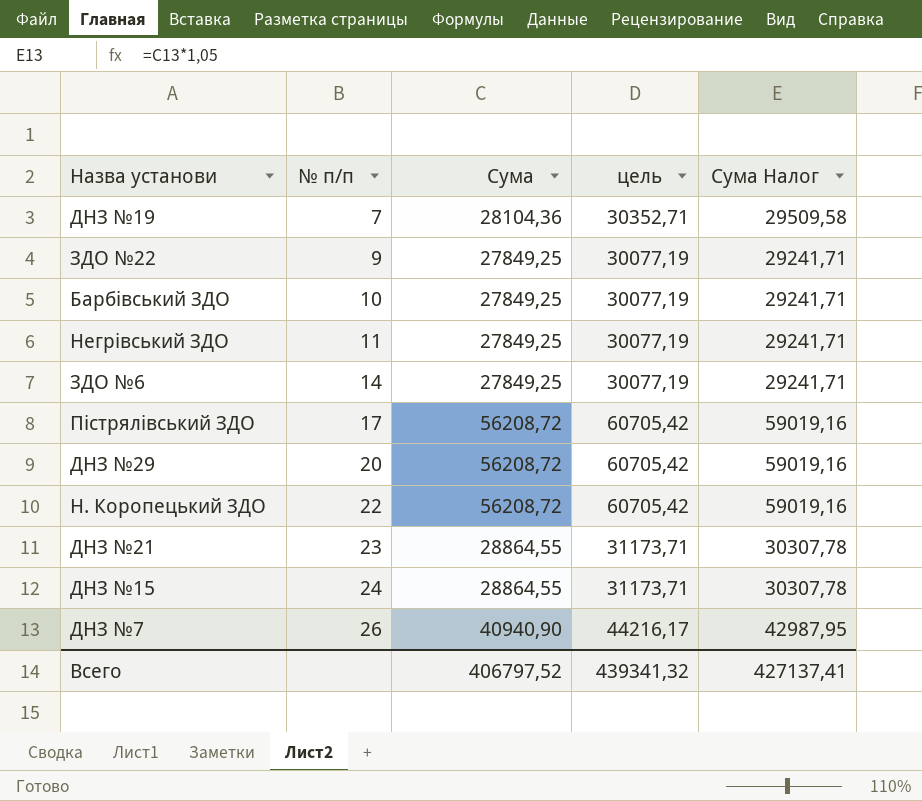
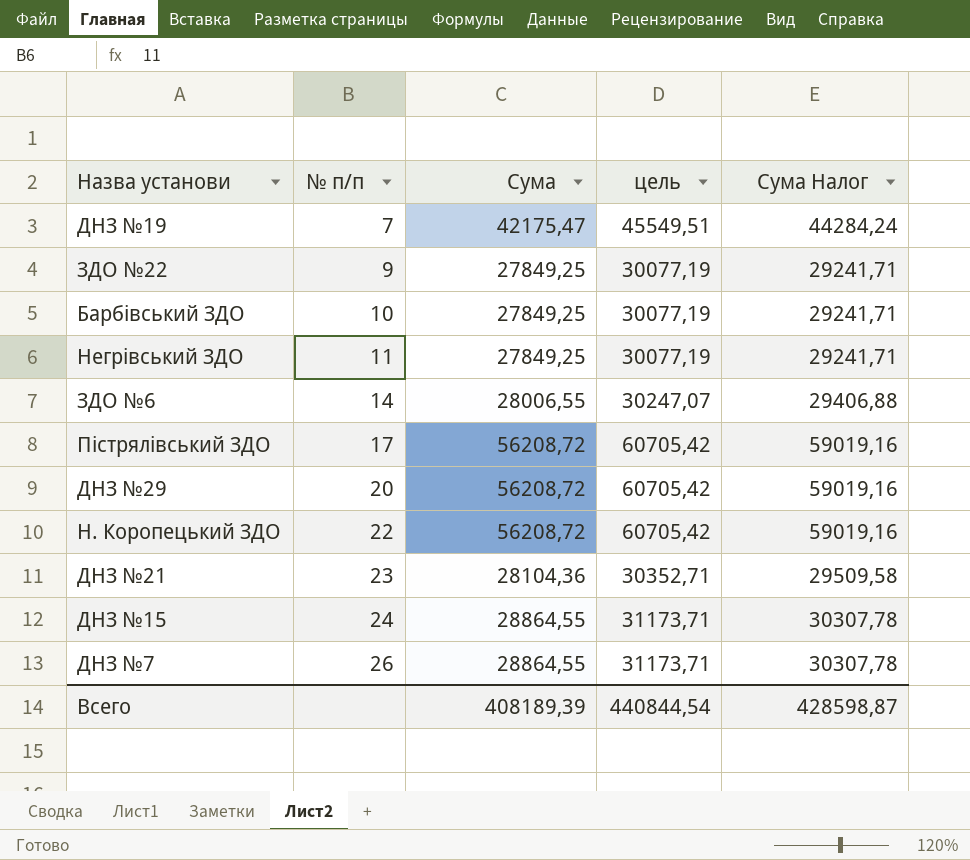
ДНЗ №19 | Сума: 28104,36 -> 42175,47
ДНЗ №19 | цель: 30352,71 -> 45549,51
ДНЗ №19 | Сума Налог: 29509,58 -> 44284,24
ЗДО №6 | Сума: 27849,25 -> 28006,55
ЗДО №6 | цель: 30077,19 -> 30247,07
ЗДО №6 | Сума Налог: 29241,71 -> 29406,88
ДНЗ №21 | Сума: 28864,55 -> 28104,36
ДНЗ №21 | цель: 31173,71 -> 30352,71
ДНЗ №21 | Сума Налог: 30307,78 -> 29509,58
ДНЗ №7 | Сума: 40940,90 -> 28864,55
ДНЗ №7 | цель: 44216,17 -> 31173,71
ДНЗ №7 | Сума Налог: 42987,95 -> 30307,78
Всего | Сума: 406797,52 -> 408189,39
Всего | цель: 439341,32 -> 440844,54
Всего | Сума Налог: 427137,41 -> 428598,87

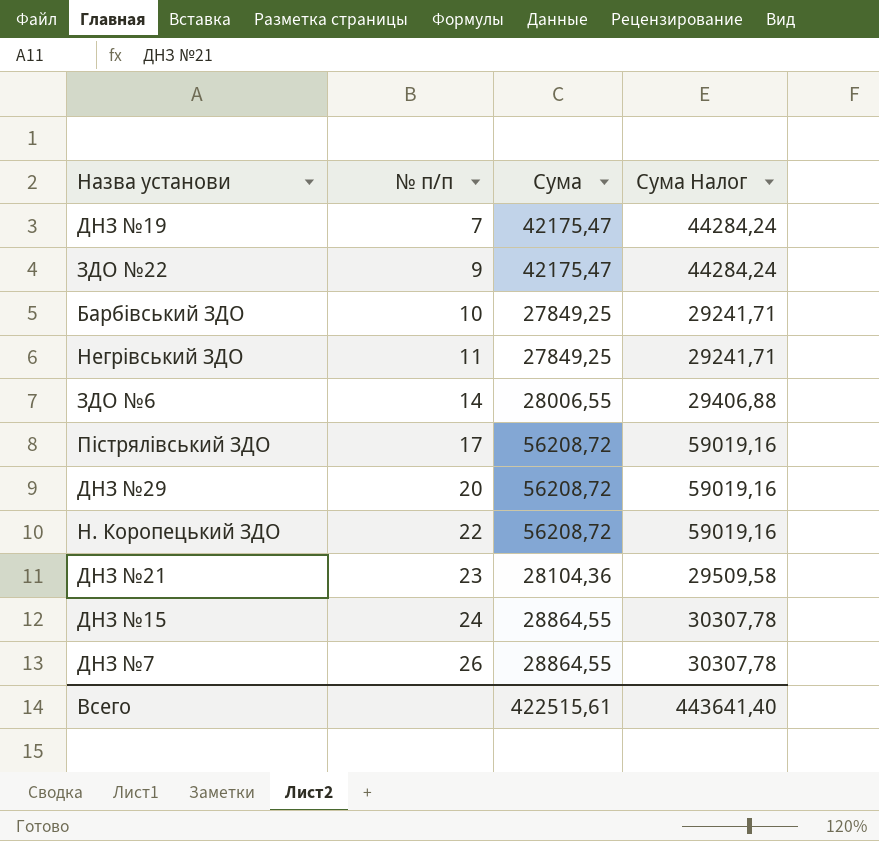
column цель | formula: [Сума] * 1,08 -> none
ЗДО №22 | Сума: 27849,25 -> 42175,47
ЗДО №22 | Сума Налог: 29241,71 -> 44284,24
Всего | Сума: 408189,39 -> 422515,61
Всего | Сума Налог: 428598,87 -> 443641,40

